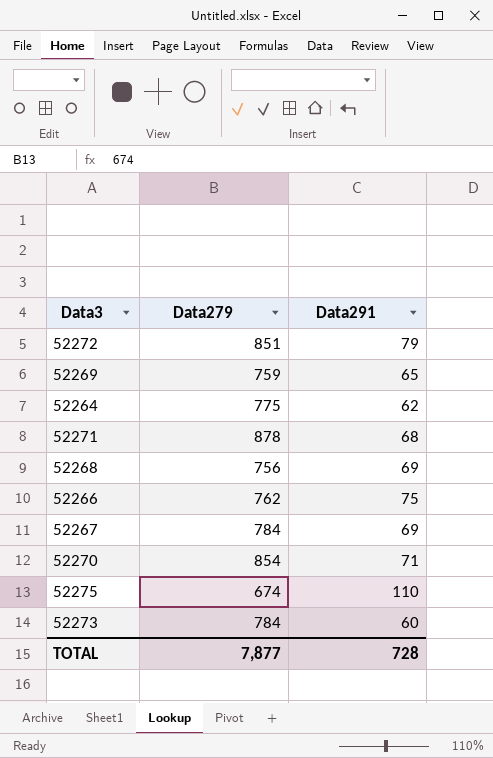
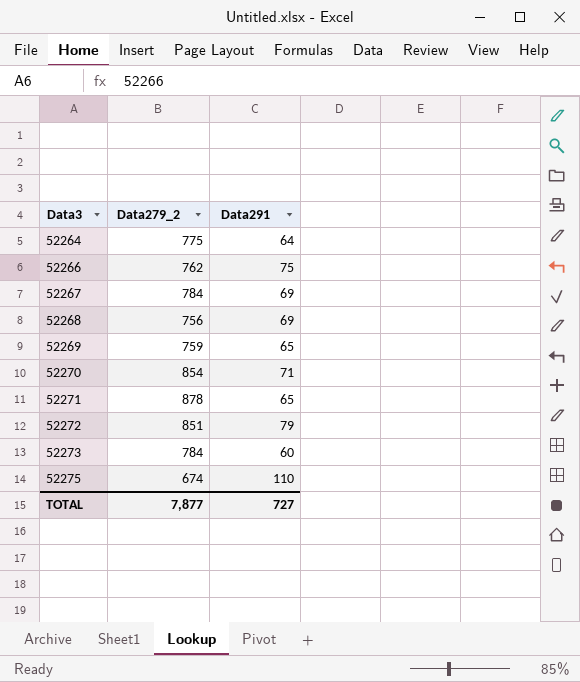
row order: none -> Data3 ascending
column name: Data279 -> Data279_2
52264 | Data291: 62 -> 64
52271 | Data291: 68 -> 65
TOTAL | Data291: 728 -> 727

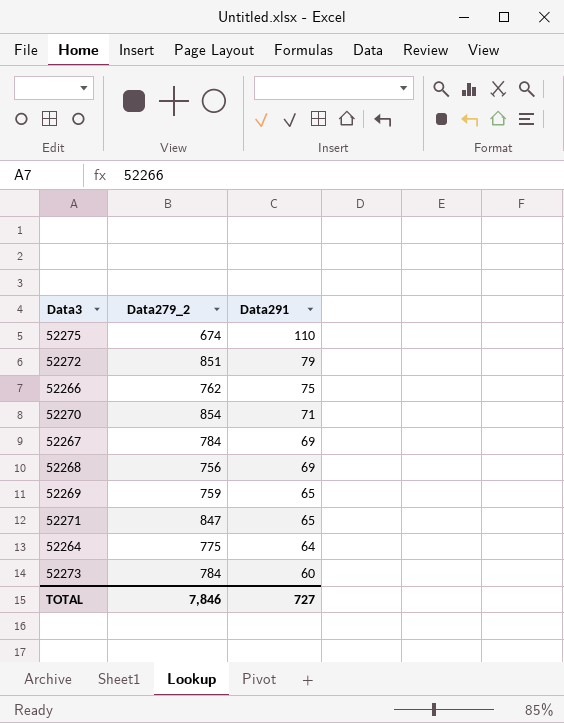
row order: Data3 ascending -> Data291 descending
52271 | Data279_2: 878 -> 847
TOTAL | Data279_2: 7,877 -> 7,846

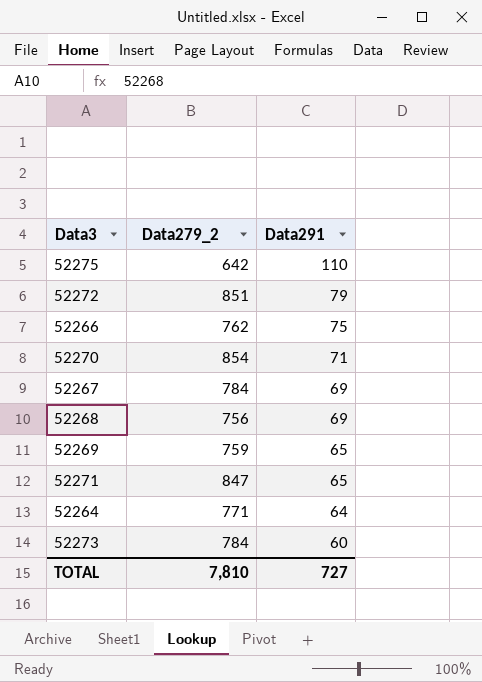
52275 | Data279_2: 674 -> 642
52264 | Data279_2: 775 -> 771
TOTAL | Data279_2: 7,846 -> 7,810

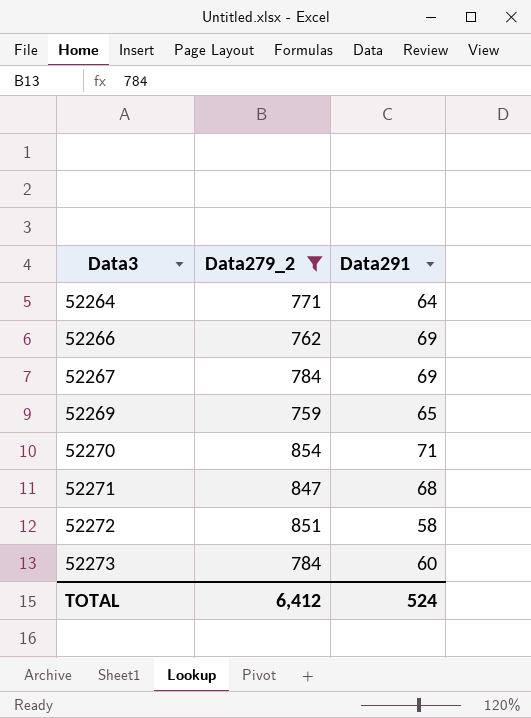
filter: none -> Data279_2 >= 759
row order: Data291 descending -> Data3 ascending
52266 | Data291: 75 -> 69
52271 | Data291: 65 -> 68
52272 | Data291: 79 -> 58
TOTAL | Data279_2: 7,810 -> 6,412
TOTAL | Data291: 727 -> 524

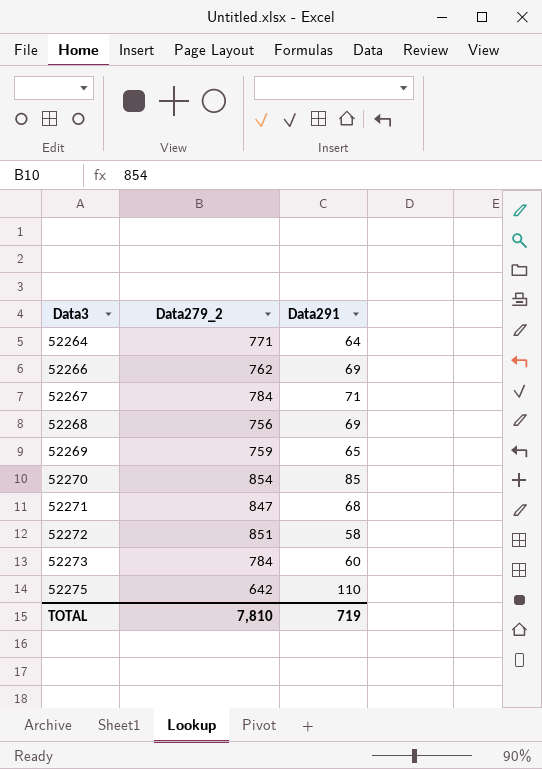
filter: Data279_2 >= 759 -> none
52267 | Data291: 69 -> 71
52270 | Data291: 71 -> 85
TOTAL | Data279_2: 6,412 -> 7,810
TOTAL | Data291: 524 -> 719

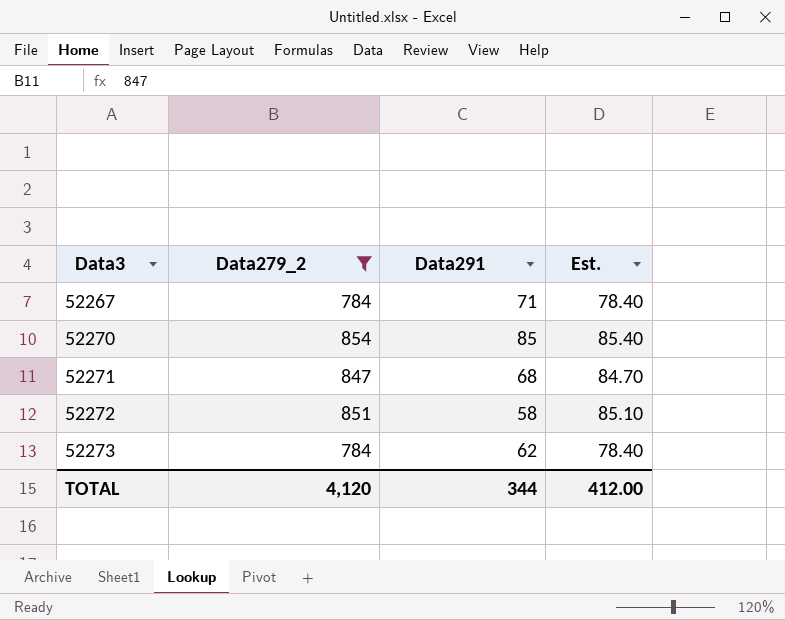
filter: none -> Data279_2 >= 784
column Est. | formula: none -> [Data279_2] * 0.1
52273 | Data291: 60 -> 62
TOTAL | Data279_2: 7,810 -> 4,120
TOTAL | Data291: 719 -> 344

